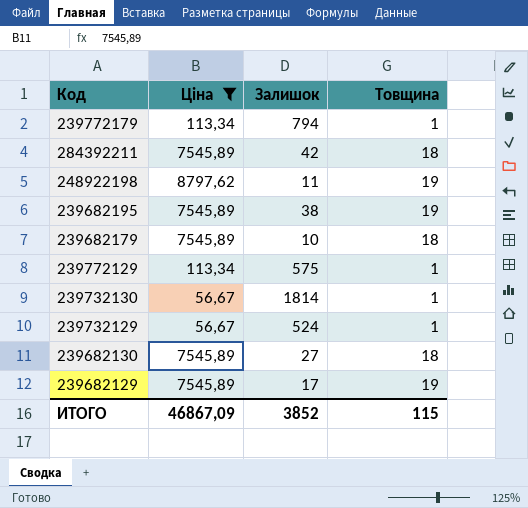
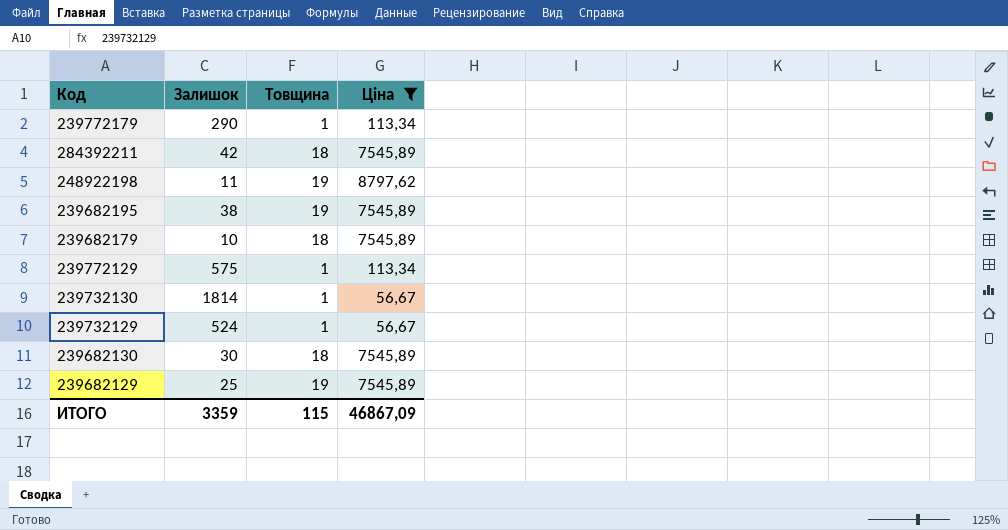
column Ціна | position: 2 -> 4
239772179 | Залишок: 794 -> 290
239682130 | Залишок: 27 -> 30
239682129 | Залишок: 17 -> 25
ИТОГО | Залишок: 3852 -> 3359

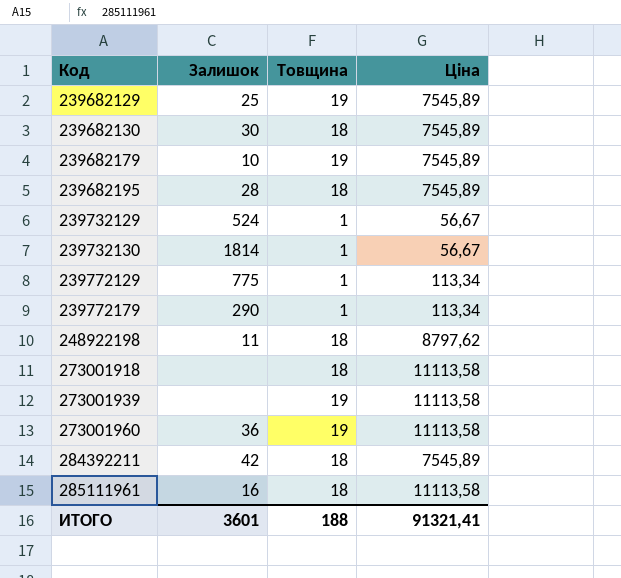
filter: Ціна != 11113,58 -> none
row order: none -> Код ascending
239682179 | Товщина: 18 -> 19
239682195 | Залишок: 38 -> 28
239682195 | Товщина: 19 -> 18
239772129 | Залишок: 575 -> 775
248922198 | Товщина: 19 -> 18
ИТОГО | Залишок: 3359 -> 3601
ИТОГО | Товщина: 115 -> 188
ИТОГО | Ціна: 46867,09 -> 91321,41

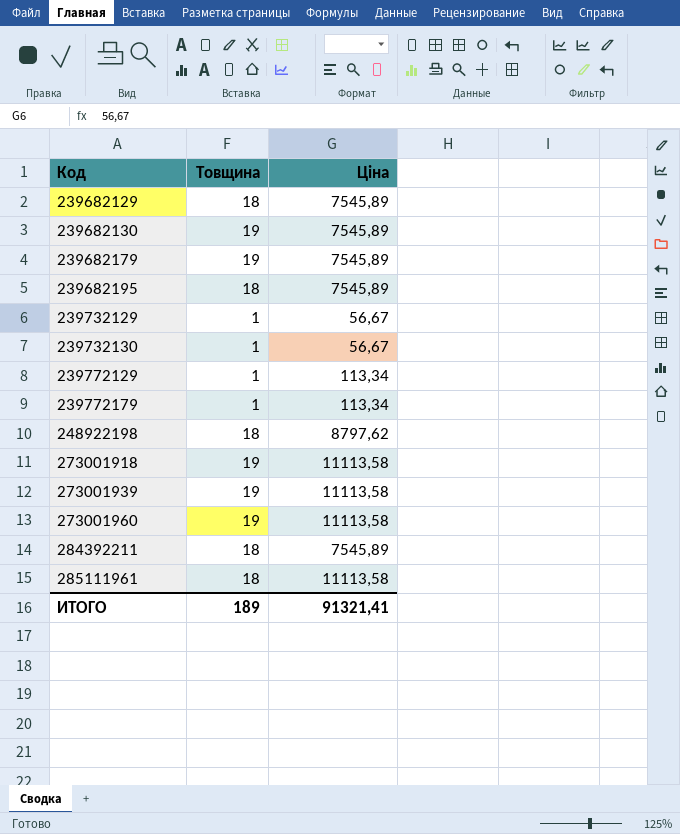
column Залишок | position: 2 -> none
239682129 | Товщина: 19 -> 18
239682130 | Товщина: 18 -> 19
273001918 | Товщина: 18 -> 19
ИТОГО | Товщина: 188 -> 189

